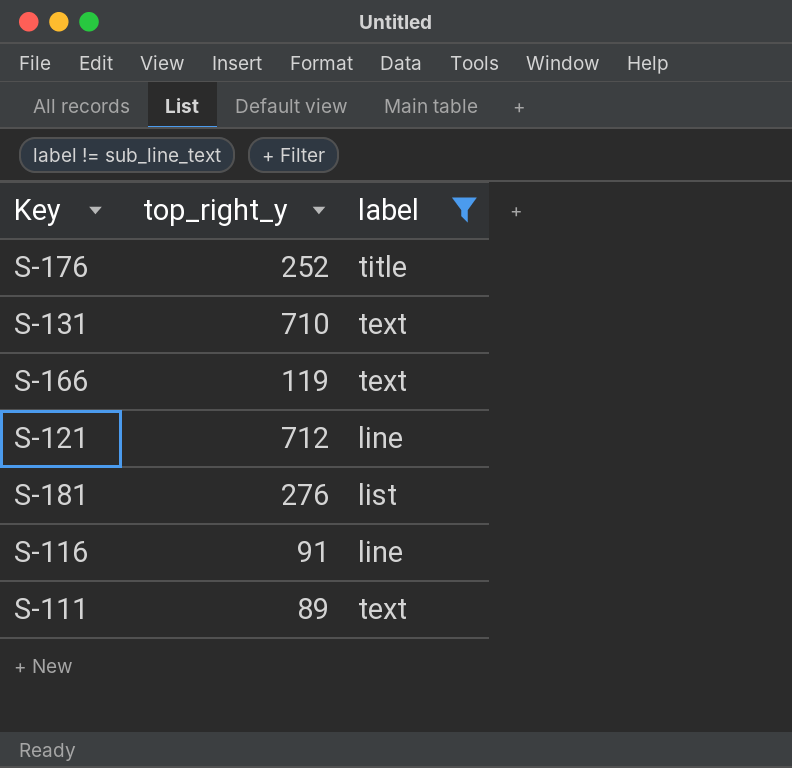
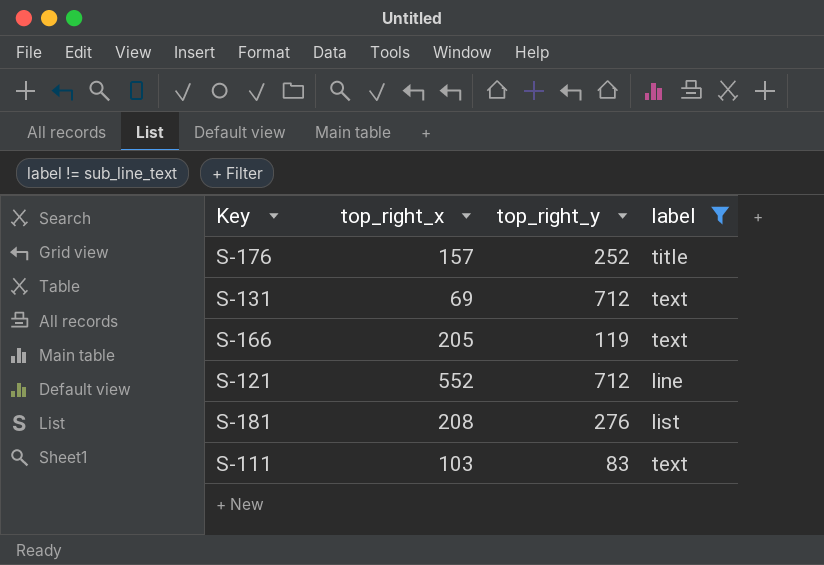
column top_right_x | position: none -> 2
row S-116: 91 | line -> none
S-131 | top_right_y: 710 -> 712
S-111 | top_right_y: 89 -> 83

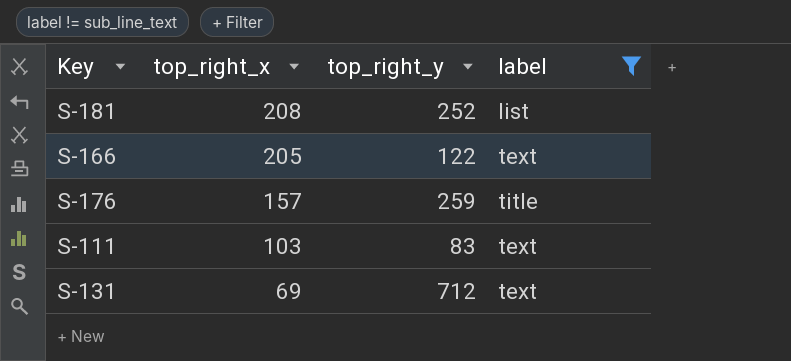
row order: none -> top_right_x descending
row S-121: 552 | 712 | line -> none
S-181 | top_right_y: 276 -> 252
S-166 | top_right_y: 119 -> 122
S-176 | top_right_y: 252 -> 259

